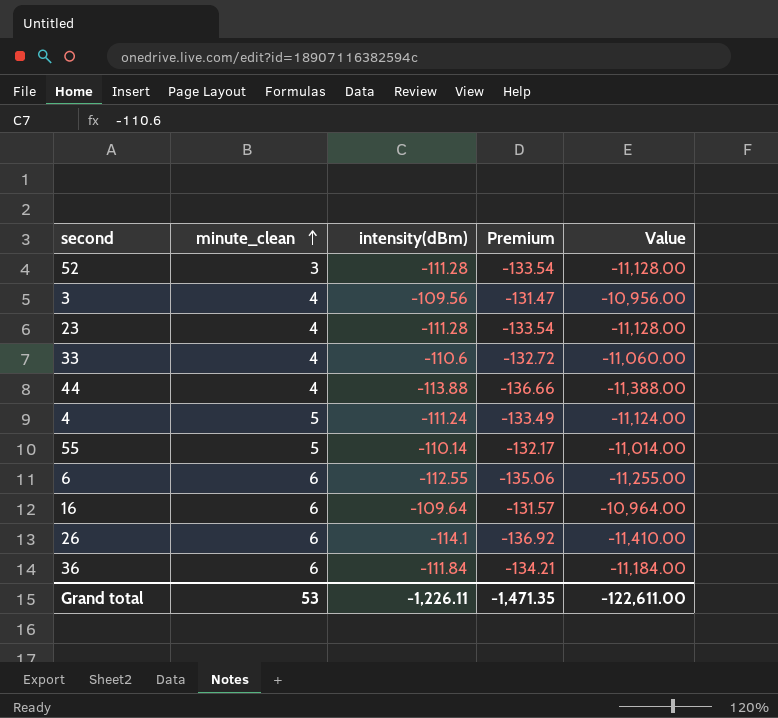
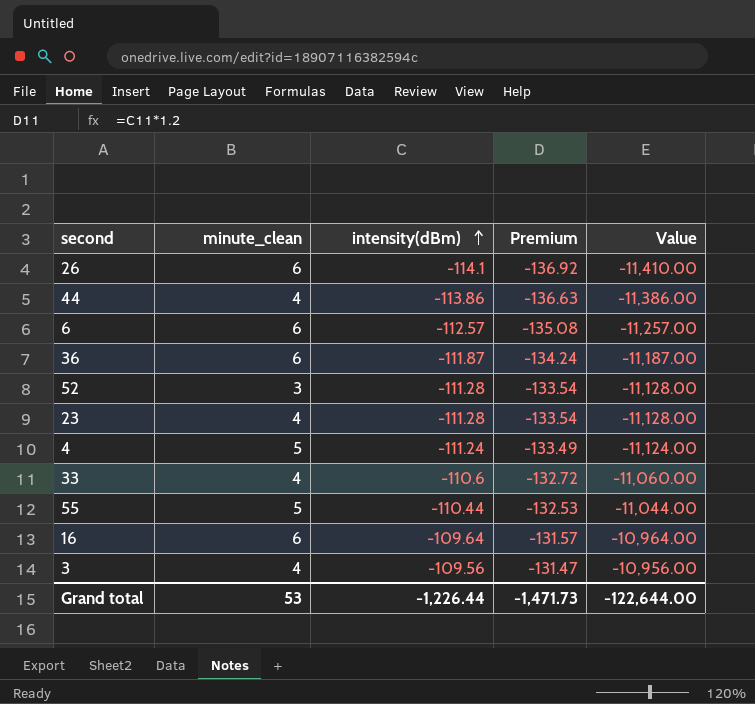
row order: minute_clean ascending -> intensity(dBm) ascending
44 | intensity(dBm): -113.88 -> -113.86
44 | Premium: -136.66 -> -136.63
44 | Value: -11,388.00 -> -11,386.00
6 | intensity(dBm): -112.55 -> -112.57
6 | Premium: -135.06 -> -135.08
6 | Value: -11,255.00 -> -11,257.00
36 | intensity(dBm): -111.84 -> -111.87
36 | Premium: -134.21 -> -134.24
36 | Value: -11,184.00 -> -11,187.00
55 | intensity(dBm): -110.14 -> -110.44
55 | Premium: -132.17 -> -132.53
55 | Value: -11,014.00 -> -11,044.00
Grand total | intensity(dBm): -1,226.11 -> -1,226.44
Grand total | Premium: -1,471.35 -> -1,471.73
Grand total | Value: -122,611.00 -> -122,644.00

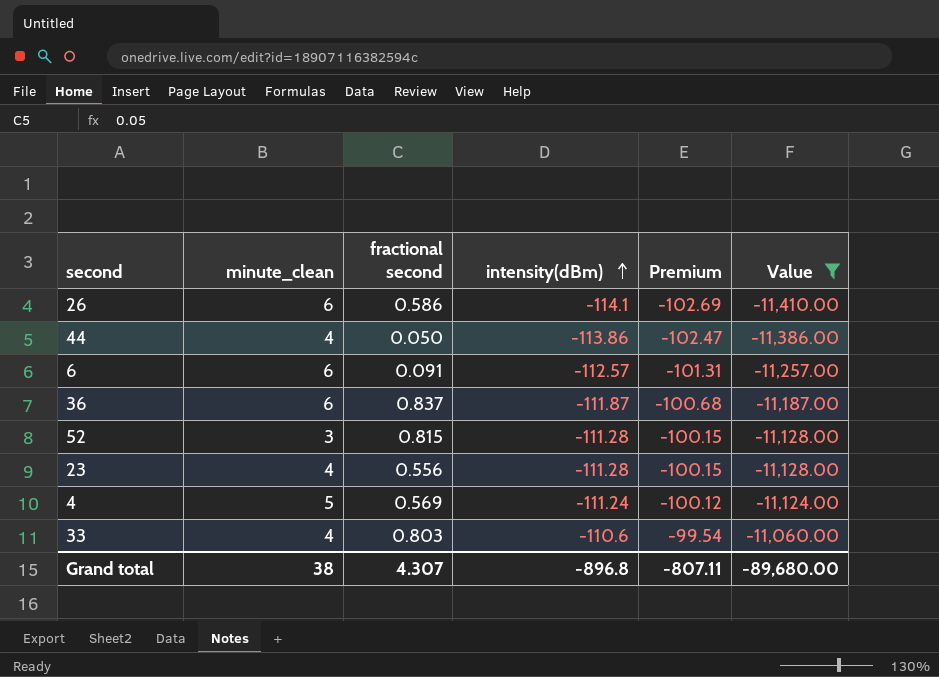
filter: none -> Value <= -11,060.00
column fractional second | position: none -> 3
column Premium | formula: [intensity(dBm)] * 1.2 -> [intensity(dBm)] * 0.9
Grand total | minute_clean: 53 -> 38
Grand total | intensity(dBm): -1,226.44 -> -896.8
Grand total | Premium: -1,471.73 -> -807.11
Grand total | Value: -122,644.00 -> -89,680.00

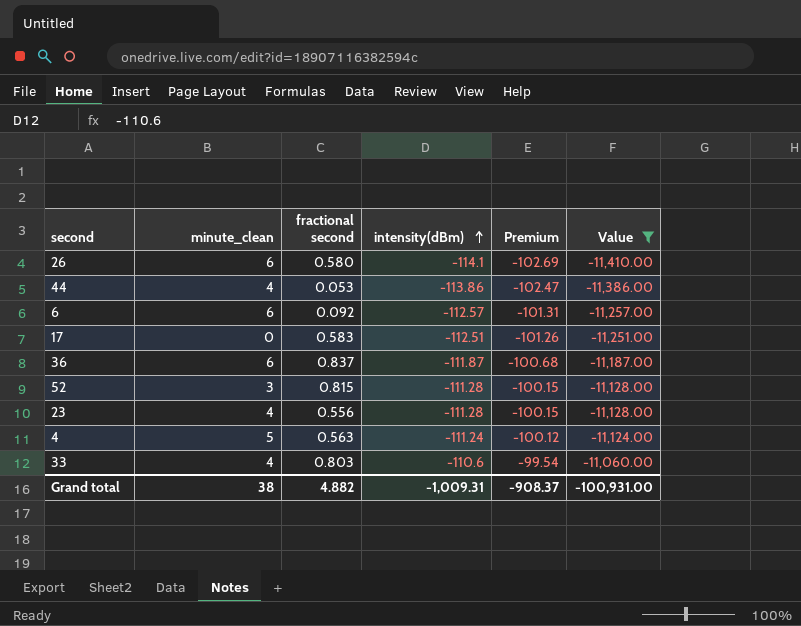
26 | fractional second: 0.586 -> 0.580
44 | fractional second: 0.050 -> 0.053
6 | fractional second: 0.091 -> 0.092
row 17: none -> 0 | 0.583 | -112.51 | -101.26 | -11,251.00
4 | fractional second: 0.569 -> 0.563
Grand total | fractional second: 4.307 -> 4.882
Grand total | intensity(dBm): -896.8 -> -1,009.31
Grand total | Premium: -807.11 -> -908.37
Grand total | Value: -89,680.00 -> -100,931.00

